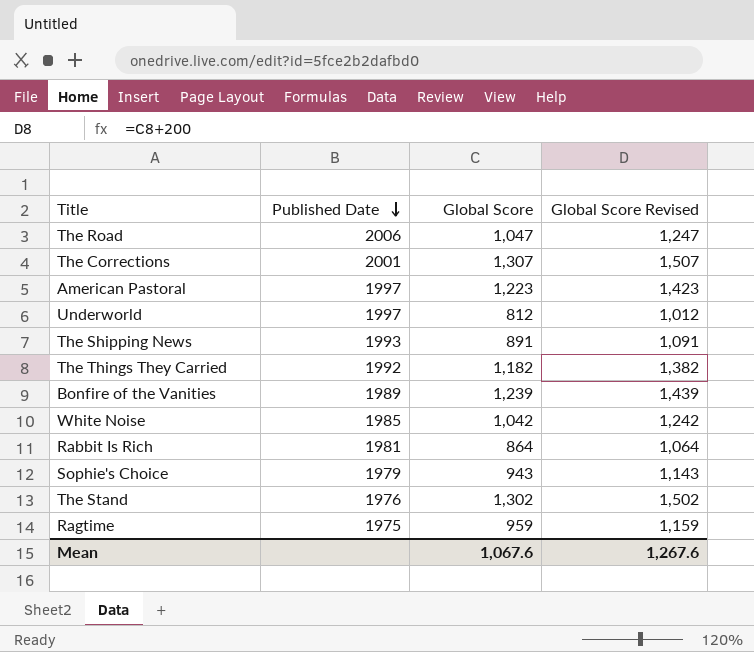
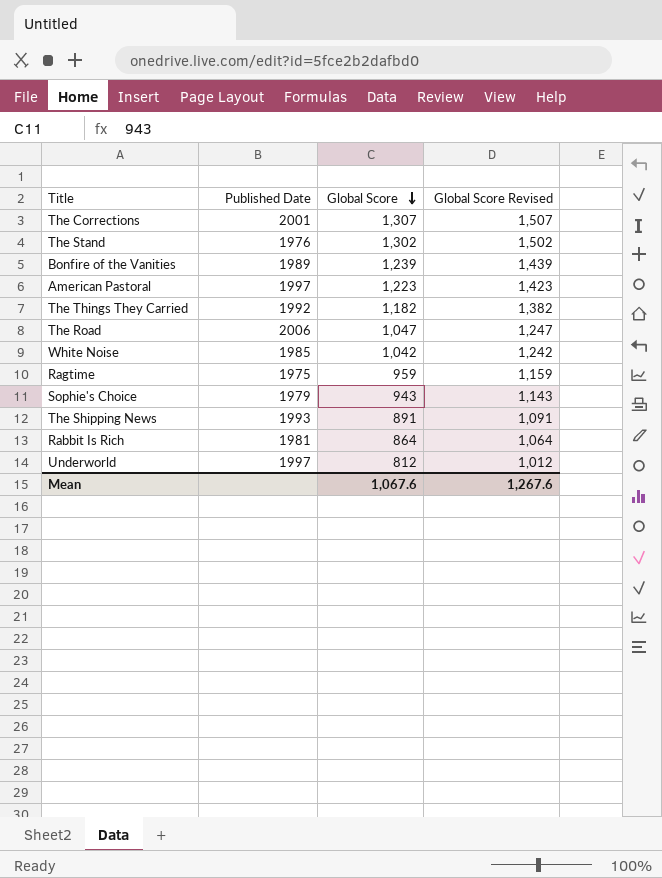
row order: Published Date descending -> Global Score descending

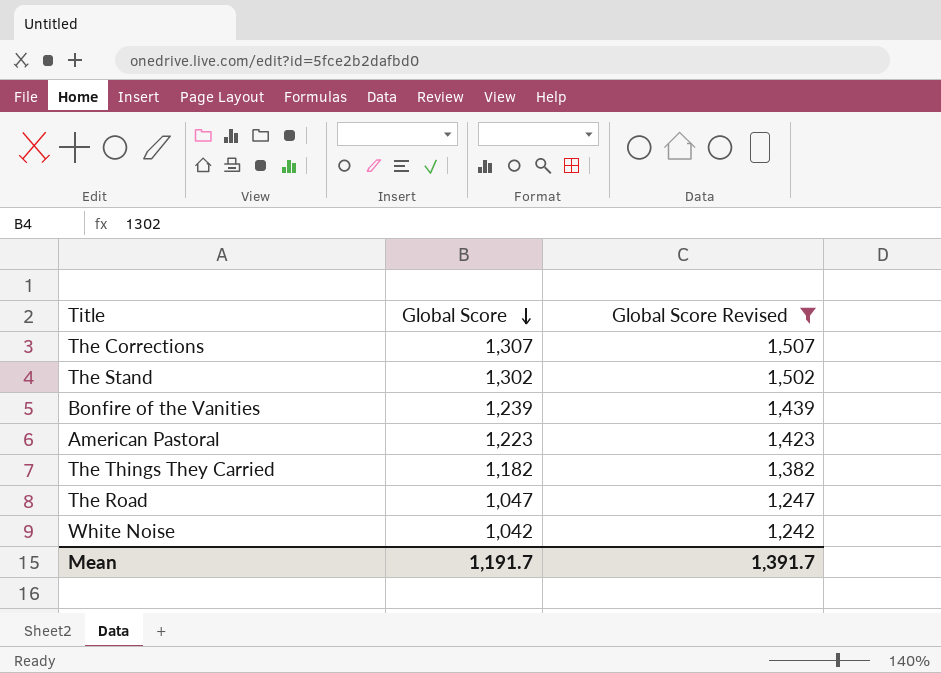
filter: none -> Global Score Revised >= 1,242
column Published Date | position: 2 -> none
Mean | Global Score: 1,067.6 -> 1,191.7
Mean | Global Score Revised: 1,267.6 -> 1,391.7

